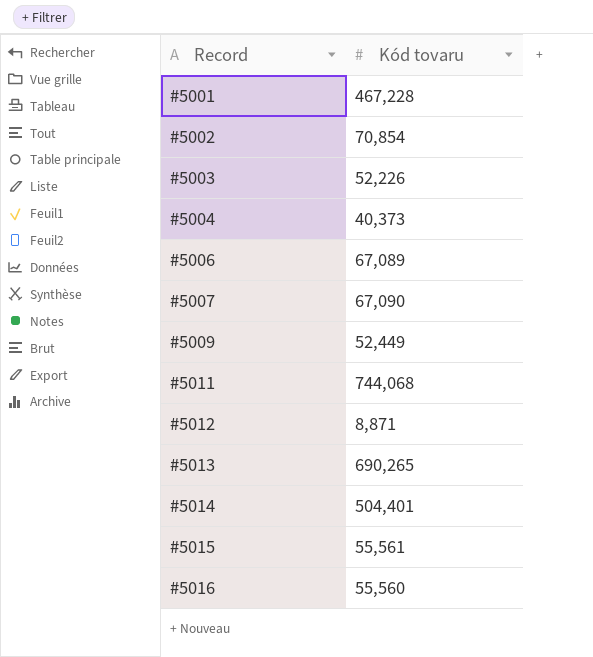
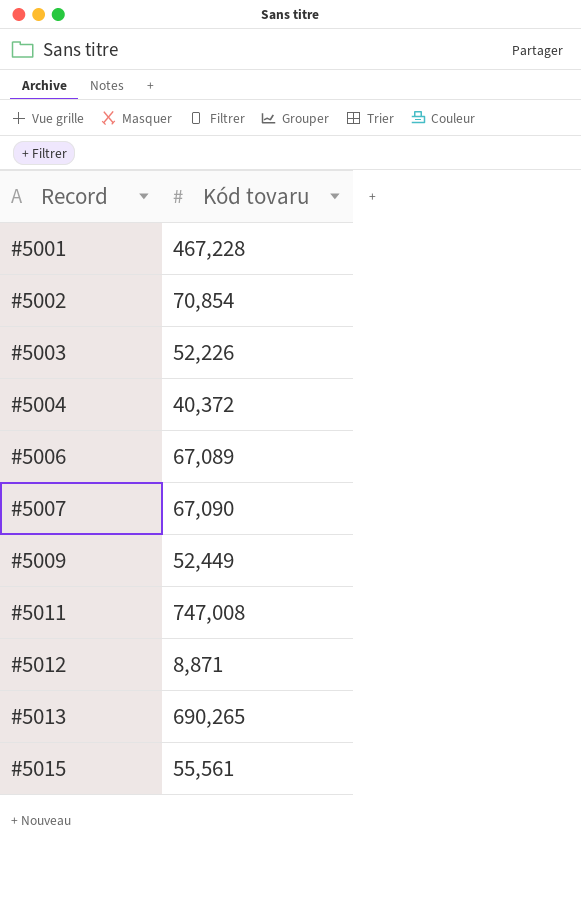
row #5014: 504,401 -> none
row #5016: 55,560 -> none
#5004 | Kód tovaru: 40,373 -> 40,372
#5011 | Kód tovaru: 744,068 -> 747,008

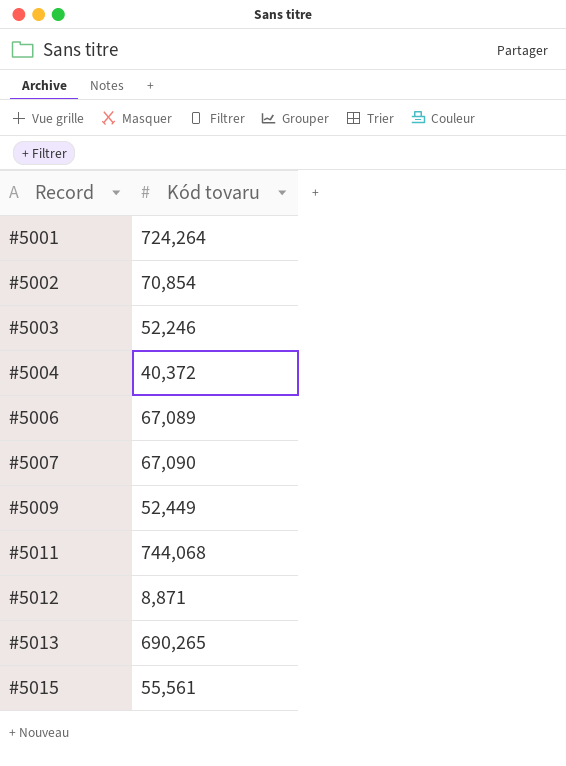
#5001 | Kód tovaru: 467,228 -> 724,264
#5003 | Kód tovaru: 52,226 -> 52,246
#5011 | Kód tovaru: 747,008 -> 744,068

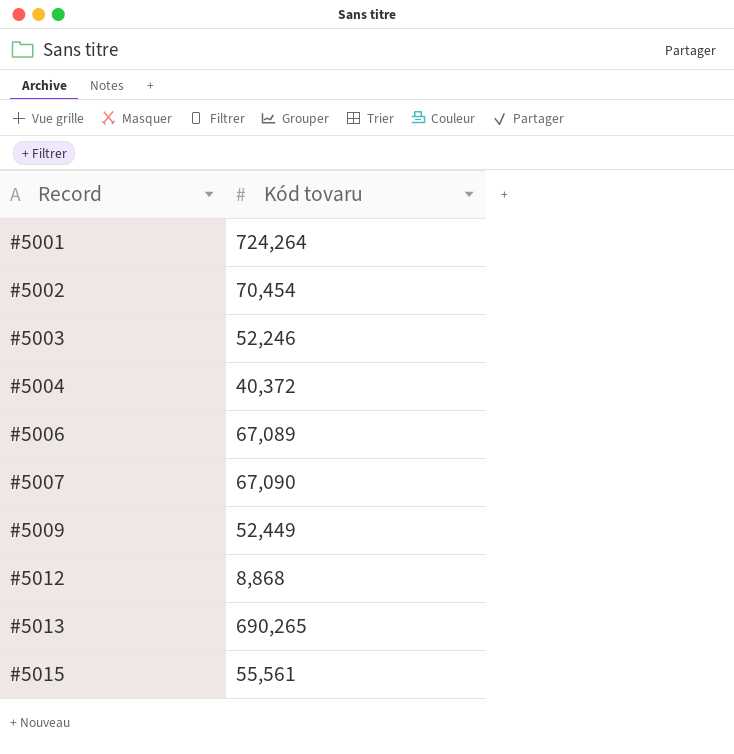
row #5011: 744,068 -> none
#5002 | Kód tovaru: 70,854 -> 70,454
#5012 | Kód tovaru: 8,871 -> 8,868

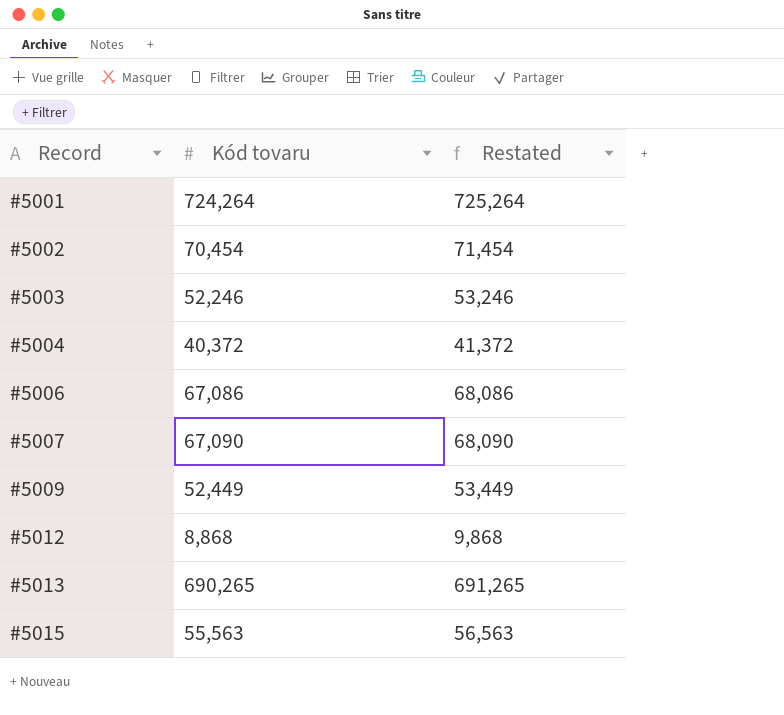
column Restated | formula: none -> [Kód tovaru] + 1000
#5006 | Kód tovaru: 67,089 -> 67,086
#5015 | Kód tovaru: 55,561 -> 55,563

